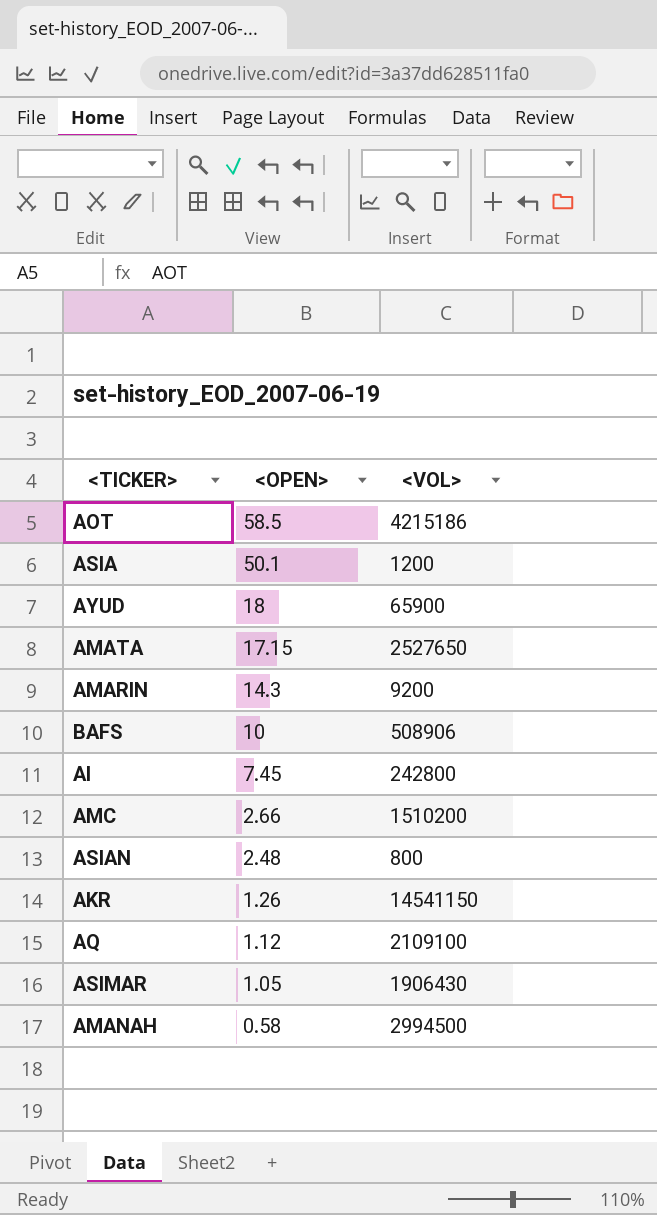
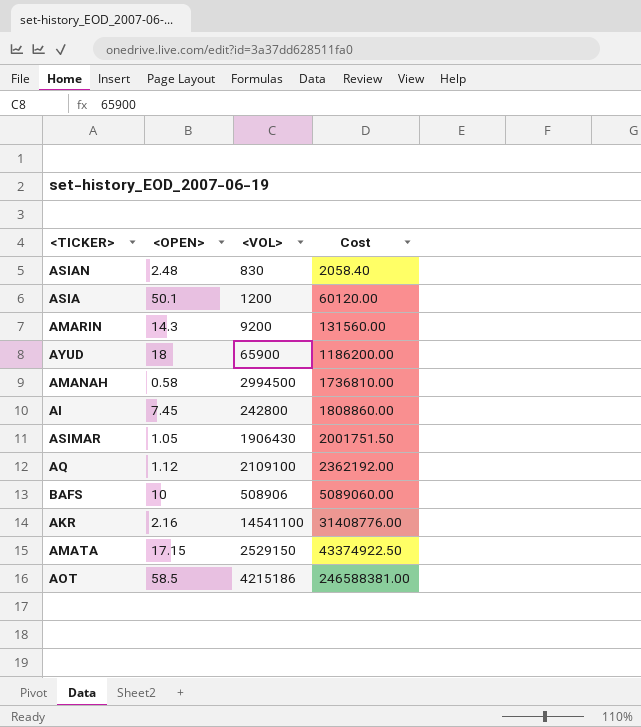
row order: <OPEN> descending -> Cost ascending
column Cost | formula: none -> [<OPEN>] * [<VOL>]
row AMC: 2.66 | 1510200 -> none
ASIAN | <VOL>: 800 -> 830
AKR | <OPEN>: 1.26 -> 2.16
AKR | <VOL>: 14541150 -> 14541100
AMATA | <VOL>: 2527650 -> 2529150

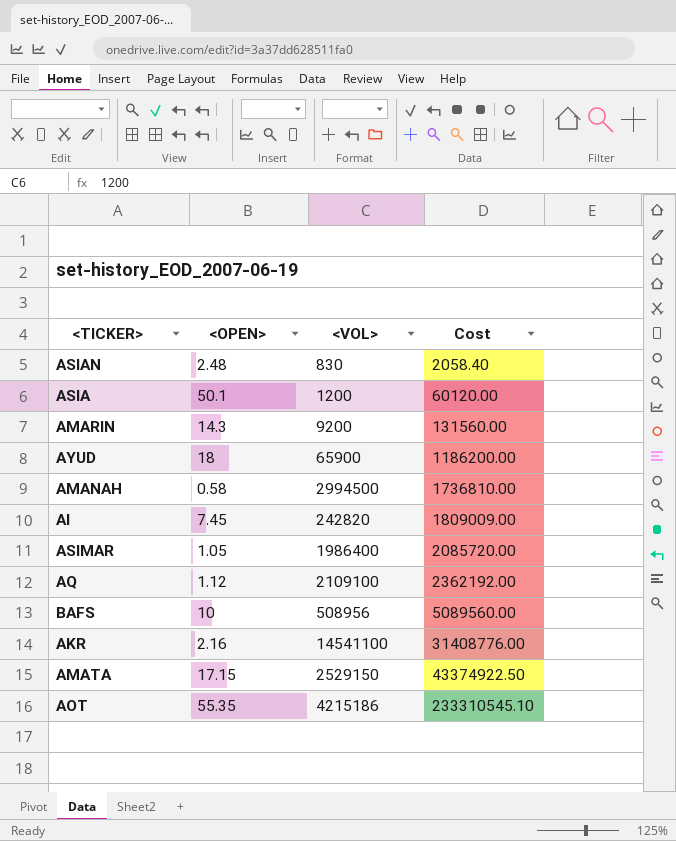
AI | <VOL>: 242800 -> 242820
AI | Cost: 1808860.00 -> 1809009.00
ASIMAR | <VOL>: 1906430 -> 1986400
ASIMAR | Cost: 2001751.50 -> 2085720.00
BAFS | <VOL>: 508906 -> 508956
BAFS | Cost: 5089060.00 -> 5089560.00
AOT | <OPEN>: 58.5 -> 55.35
AOT | Cost: 246588381.00 -> 233310545.10

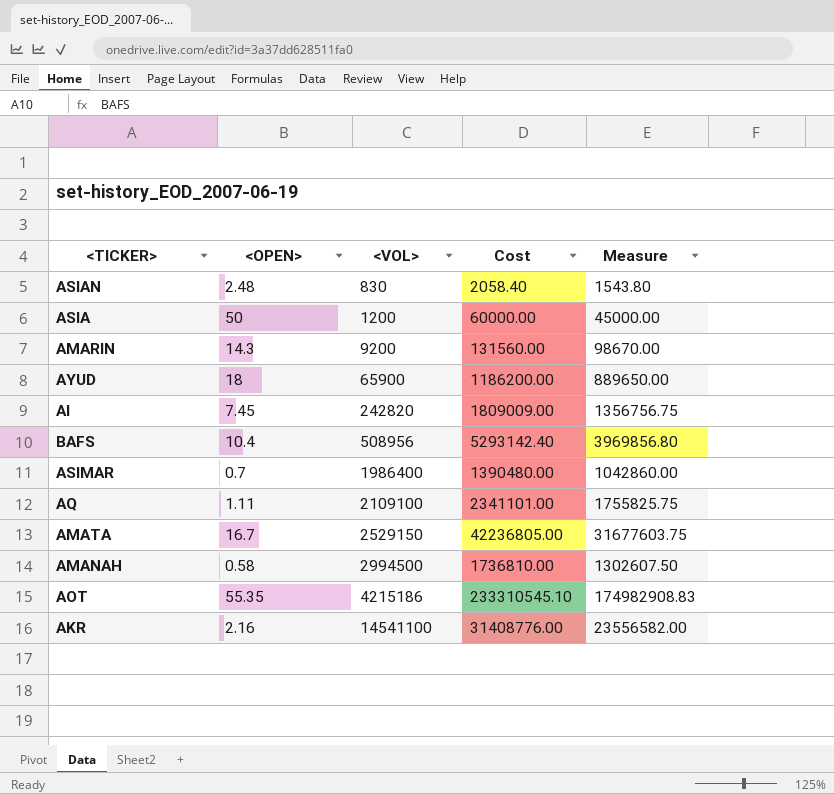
row order: Cost ascending -> <VOL> ascending
column Measure | formula: none -> [Cost] * 0.75
ASIA | <OPEN>: 50.1 -> 50
ASIA | Cost: 60120.00 -> 60000.00
BAFS | <OPEN>: 10 -> 10.4
BAFS | Cost: 5089560.00 -> 5293142.40
ASIMAR | <OPEN>: 1.05 -> 0.7
ASIMAR | Cost: 2085720.00 -> 1390480.00
AQ | <OPEN>: 1.12 -> 1.11
AQ | Cost: 2362192.00 -> 2341101.00
AMATA | <OPEN>: 17.15 -> 16.7
AMATA | Cost: 43374922.50 -> 42236805.00

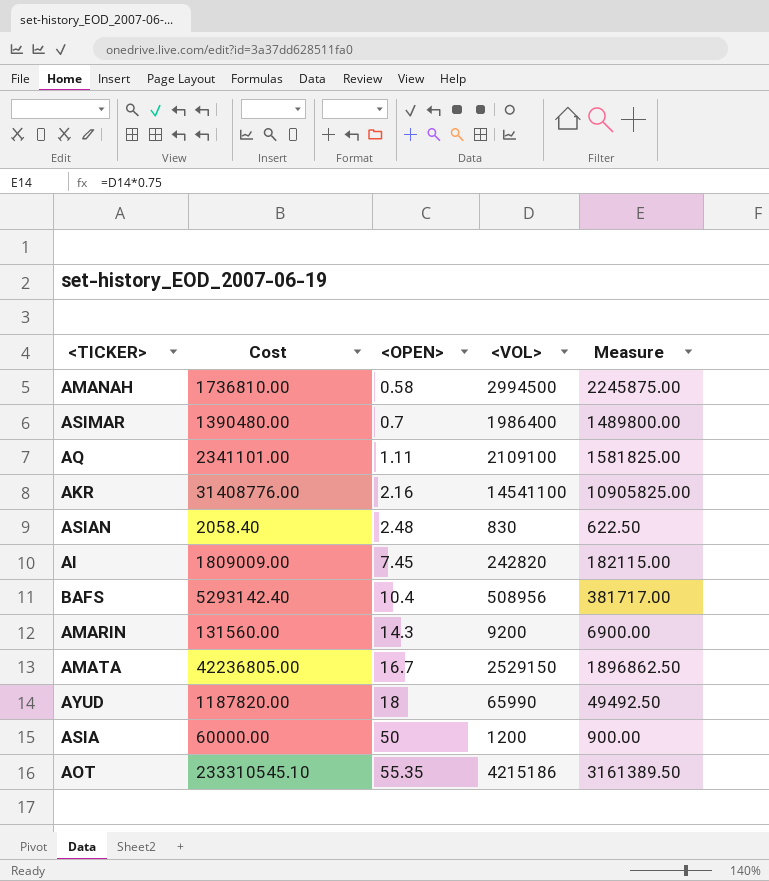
row order: <VOL> ascending -> <OPEN> ascending
column Cost | position: 4 -> 2
column Measure | formula: [Cost] * 0.75 -> [<VOL>] * 0.75
AYUD | Cost: 1186200.00 -> 1187820.00
AYUD | <VOL>: 65900 -> 65990

